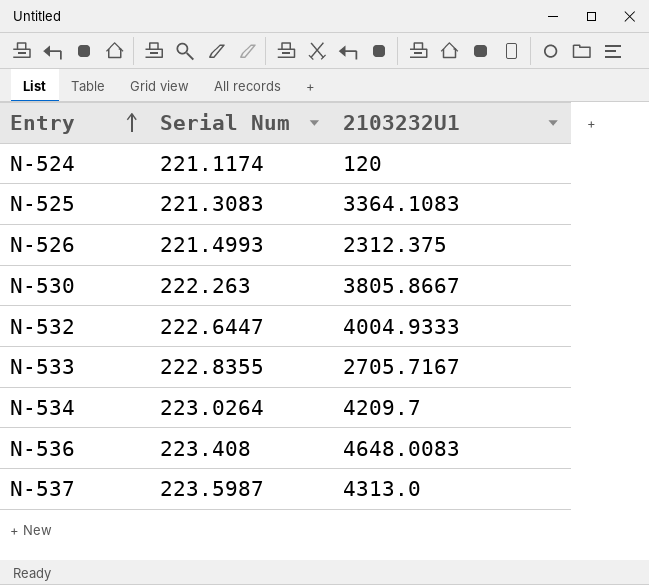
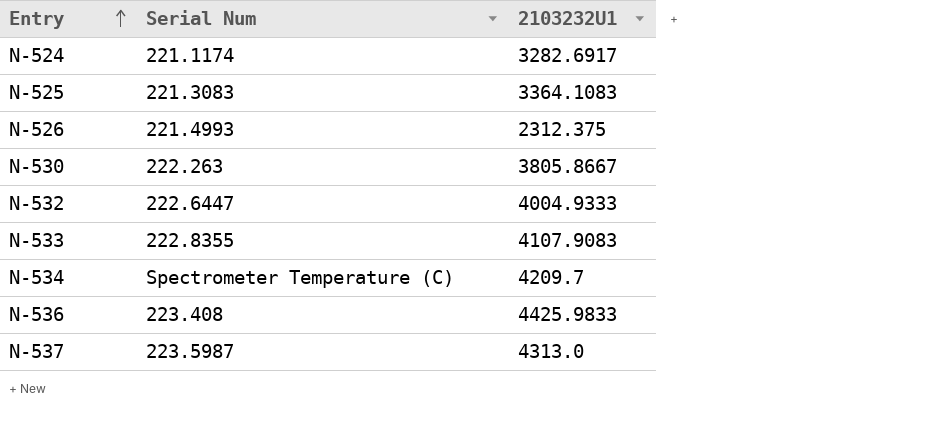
N-524 | 2103232U1: 120 -> 3282.6917
N-533 | 2103232U1: 2705.7167 -> 4107.9083
N-534 | Serial Num: 223.0264 -> Spectrometer Temperature (C)
N-536 | 2103232U1: 4648.0083 -> 4425.9833

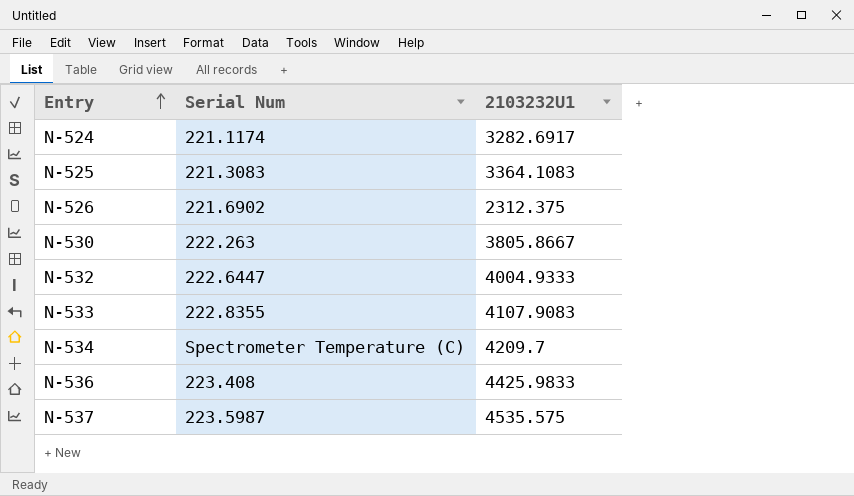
N-526 | Serial Num: 221.4993 -> 221.6902
N-537 | 2103232U1: 4313.0 -> 4535.575

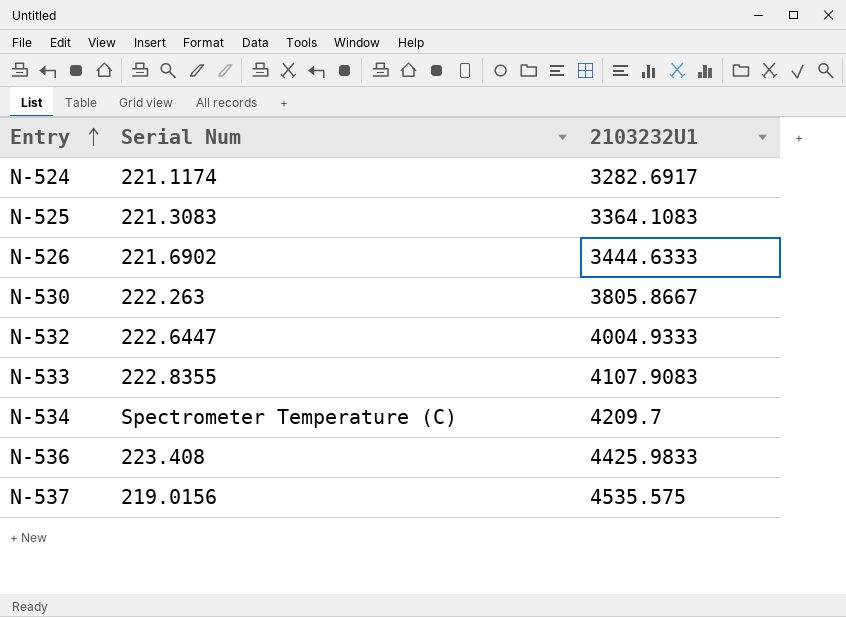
N-526 | 2103232U1: 2312.375 -> 3444.6333
N-537 | Serial Num: 223.5987 -> 219.0156

